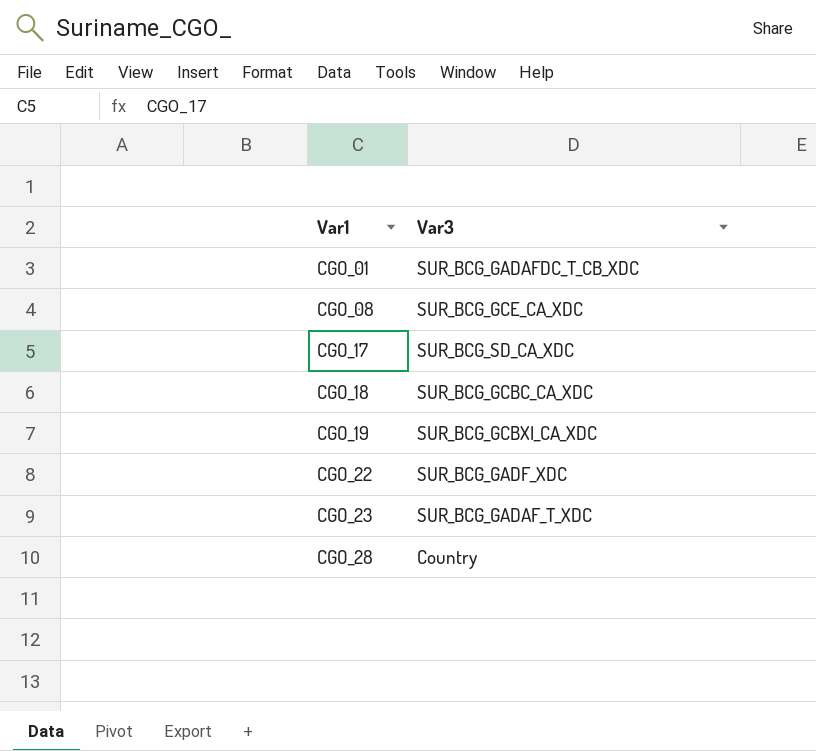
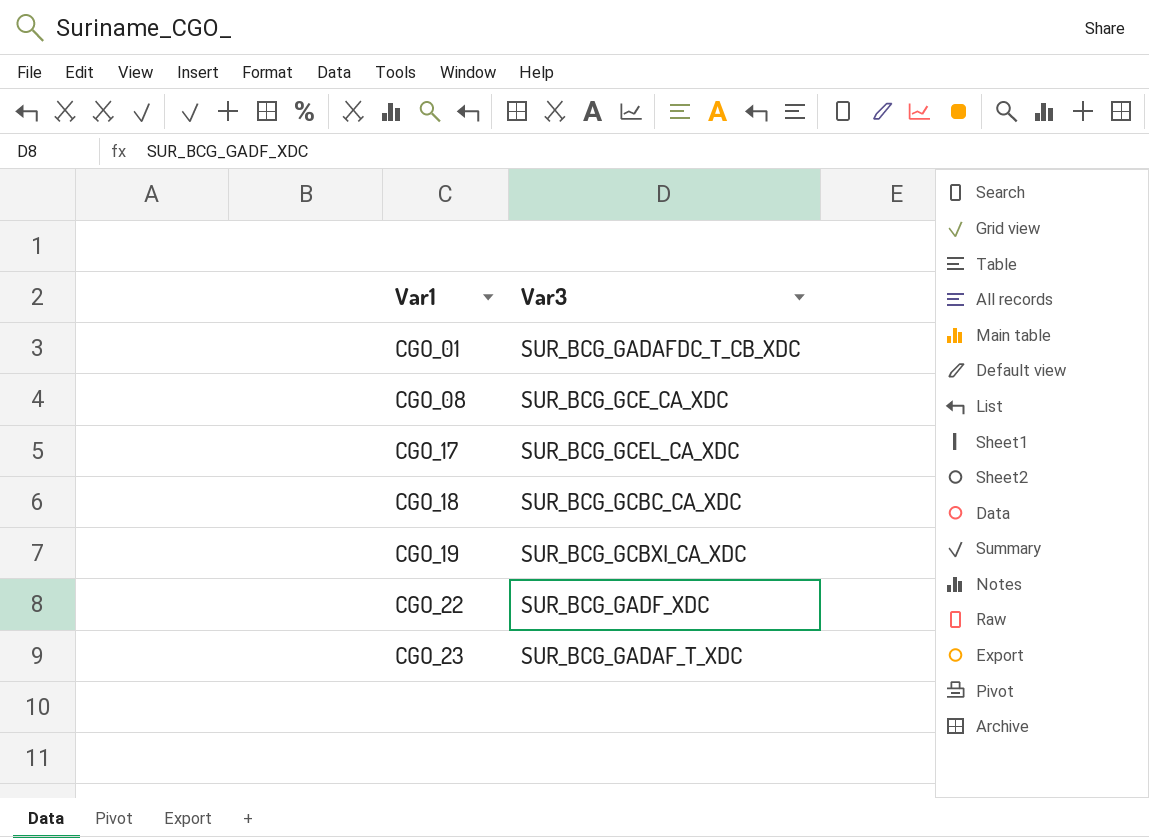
row CGO_28: Country -> none
CGO_17 | Var3: SUR_BCG_SD_CA_XDC -> SUR_BCG_GCEL_CA_XDC

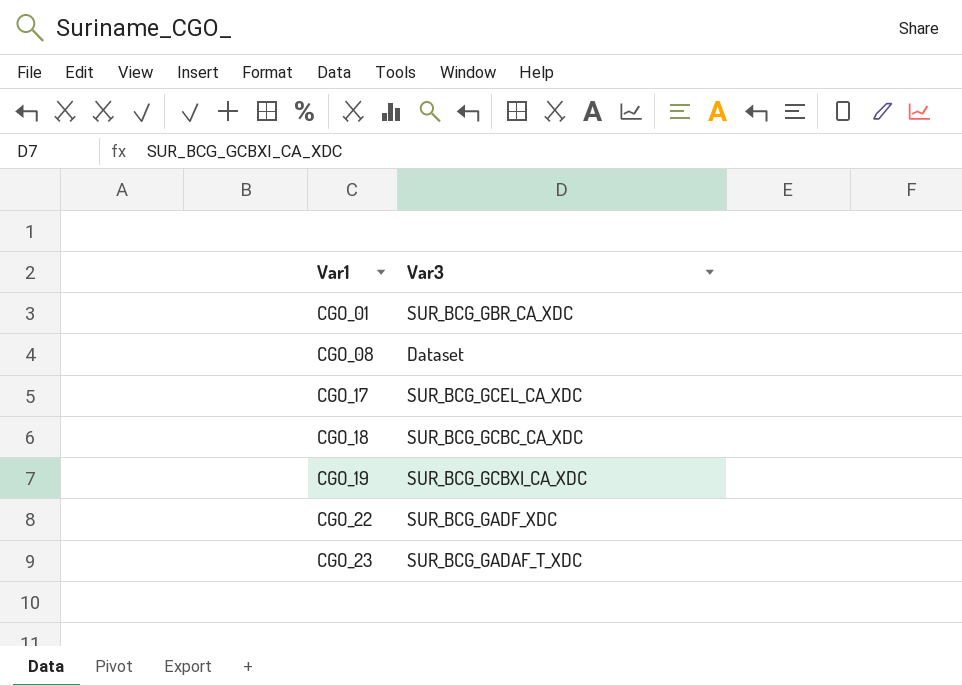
CGO_01 | Var3: SUR_BCG_GADAFDC_T_CB_XDC -> SUR_BCG_GBR_CA_XDC
CGO_08 | Var3: SUR_BCG_GCE_CA_XDC -> Dataset

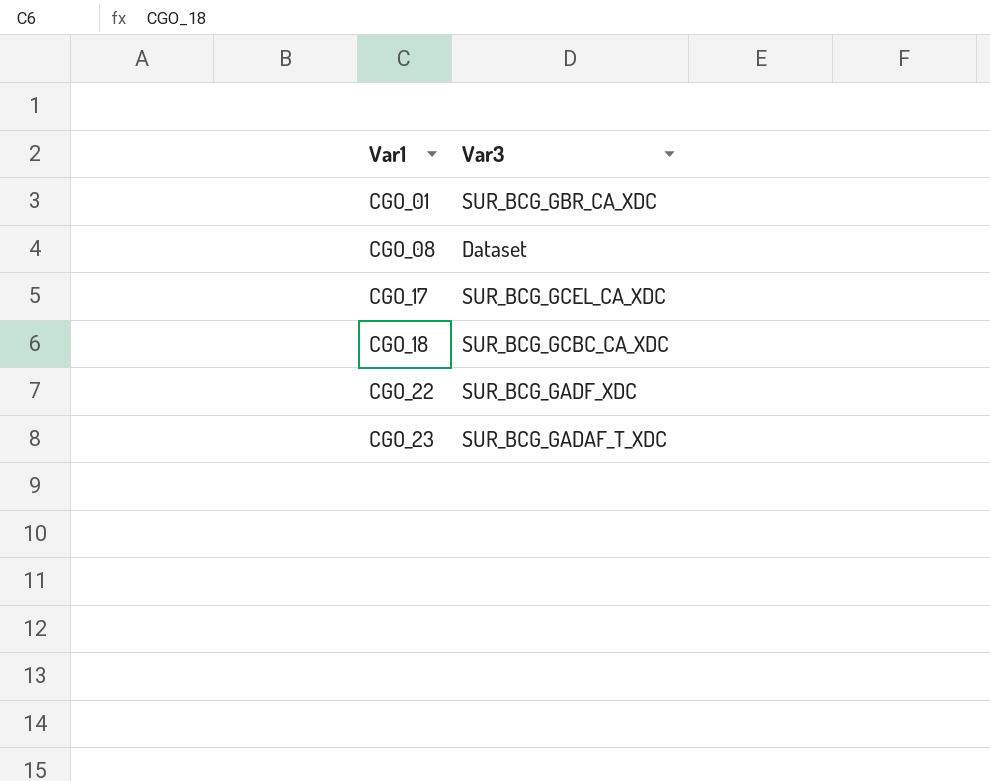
row CGO_19: SUR_BCG_GCBXI_CA_XDC -> none

